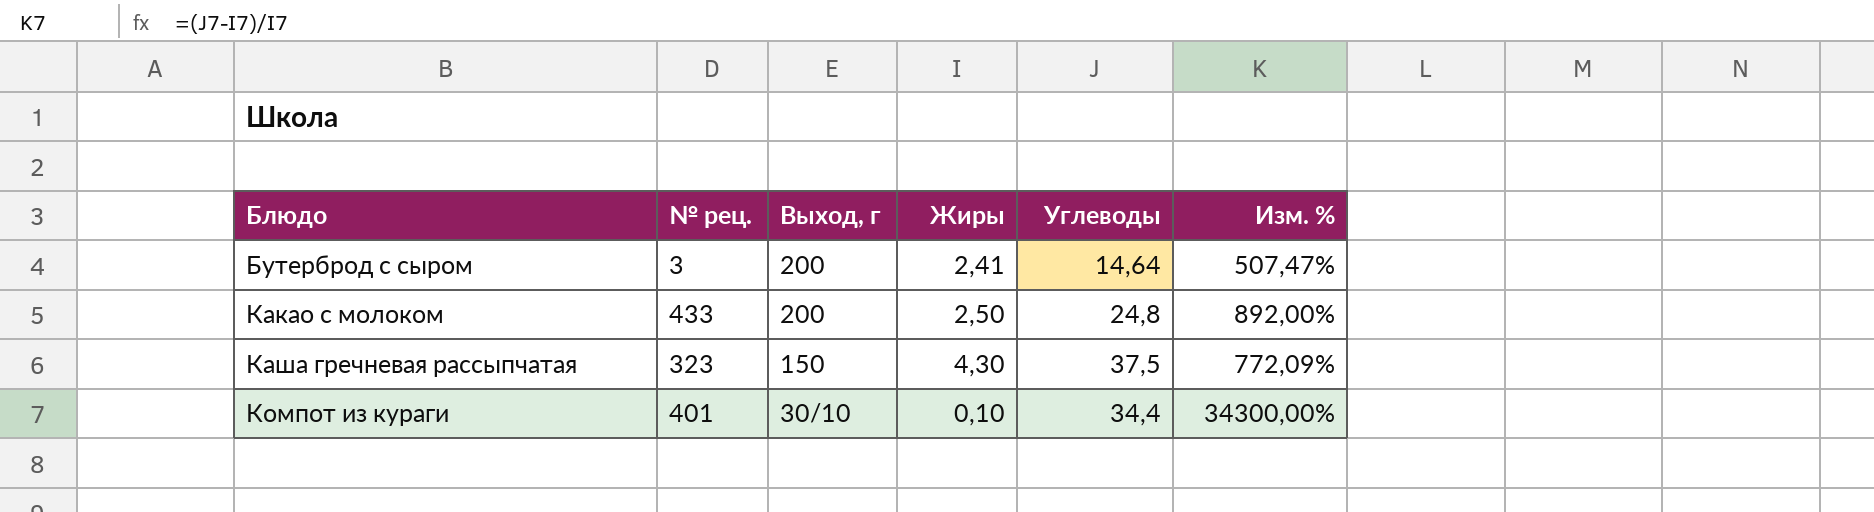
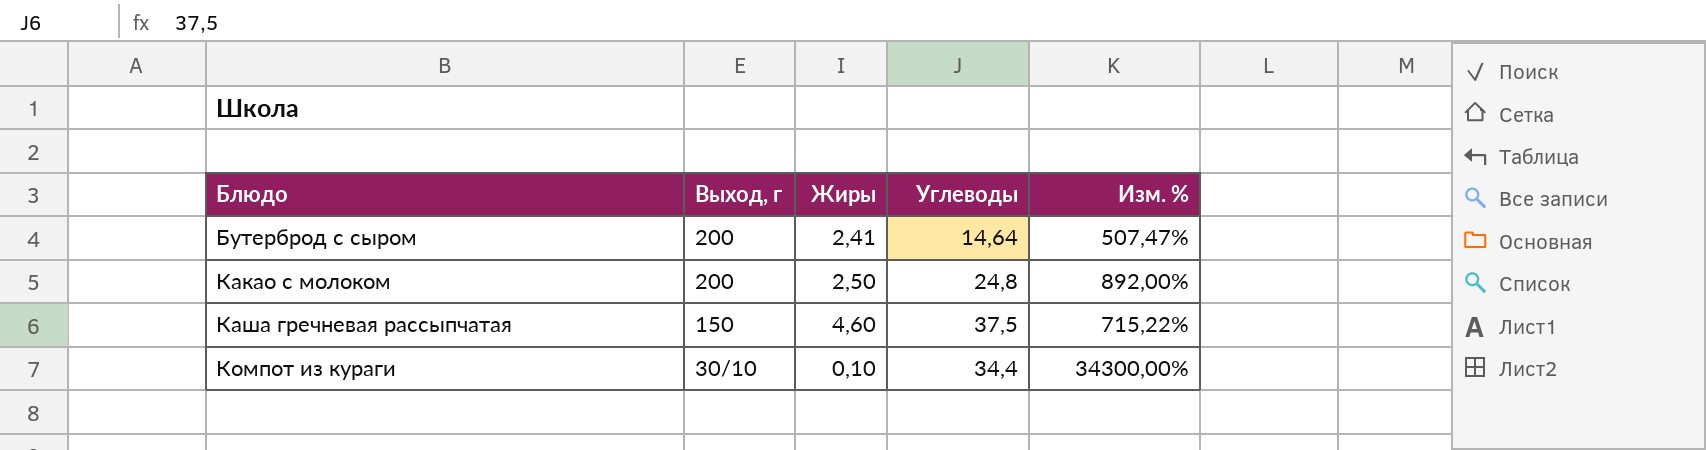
column № рец. | position: 2 -> none
Каша гречневая рассыпчатая | Жиры: 4,30 -> 4,60
Каша гречневая рассыпчатая | Изм. %: 772,09% -> 715,22%

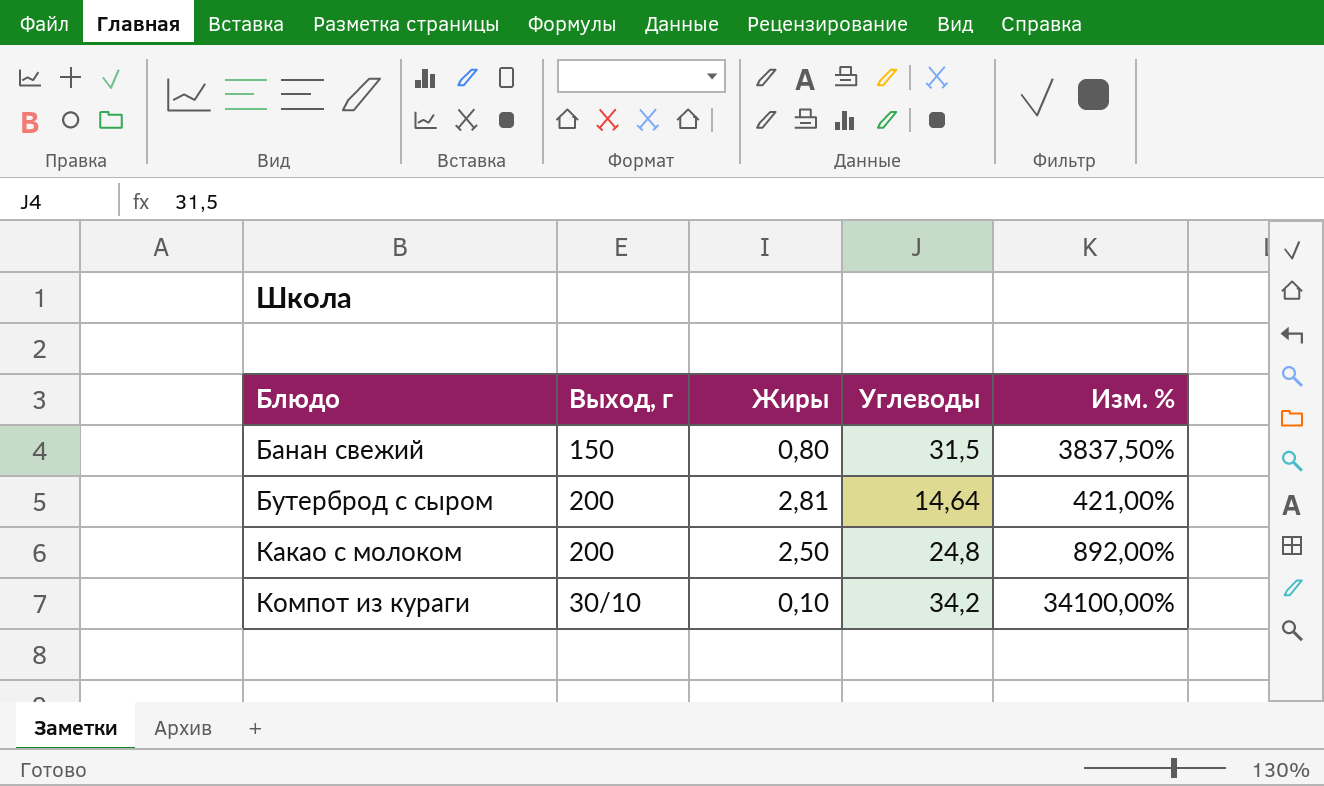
row Каша гречневая рассыпчатая: 150 | 4,60 | 37,5 | 715,22% -> none
row Банан свежий: none -> 150 | 0,80 | 31,5 | 3837,50%
Бутерброд с сыром | Жиры: 2,41 -> 2,81
Бутерброд с сыром | Изм. %: 507,47% -> 421,00%
Компот из кураги | Углеводы: 34,4 -> 34,2
Компот из кураги | Изм. %: 34300,00% -> 34100,00%

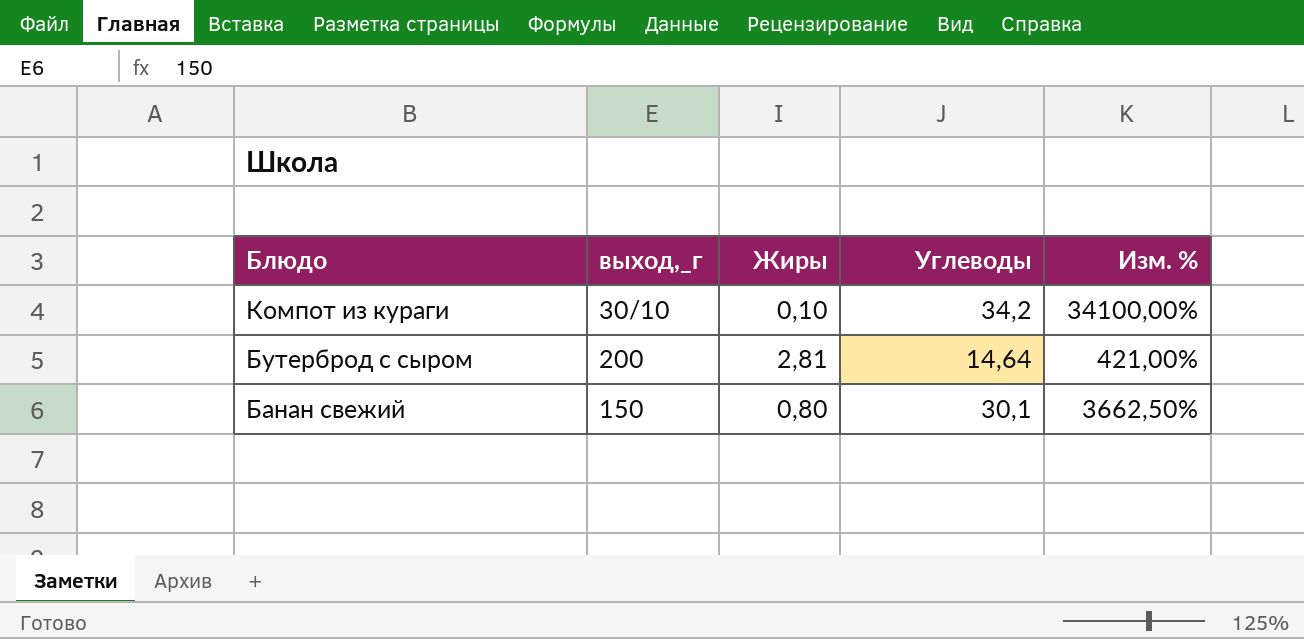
row order: Блюдо ascending -> Блюдо descending
column name: Выход, г -> выход,_г
row Какао с молоком: 200 | 2,50 | 24,8 | 892,00% -> none
Банан свежий | Углеводы: 31,5 -> 30,1
Банан свежий | Изм. %: 3837,50% -> 3662,50%

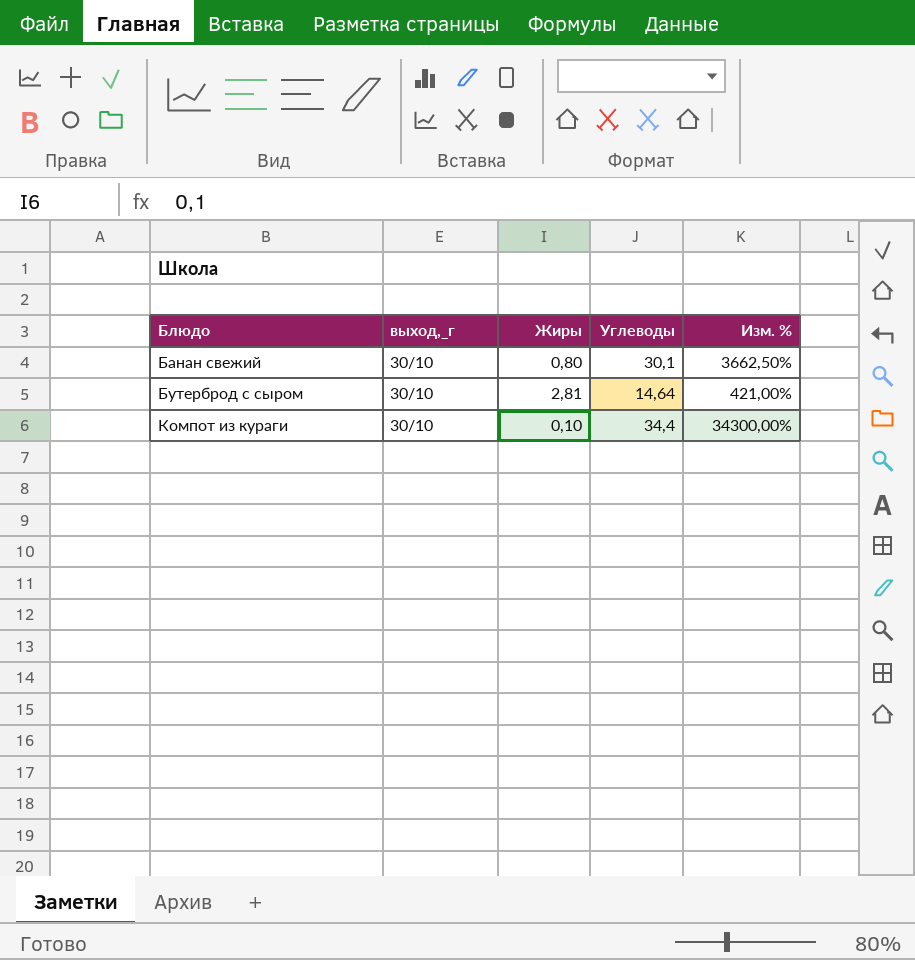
row order: Блюдо descending -> Блюдо ascending
Банан свежий | выход,_г: 150 -> 30/10
Бутерброд с сыром | выход,_г: 200 -> 30/10
Компот из кураги | Углеводы: 34,2 -> 34,4
Компот из кураги | Изм. %: 34100,00% -> 34300,00%

